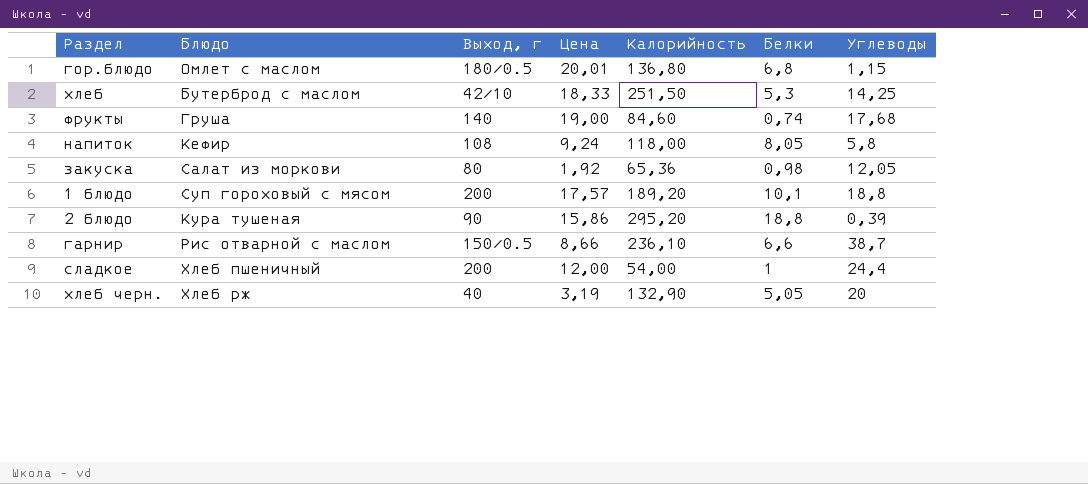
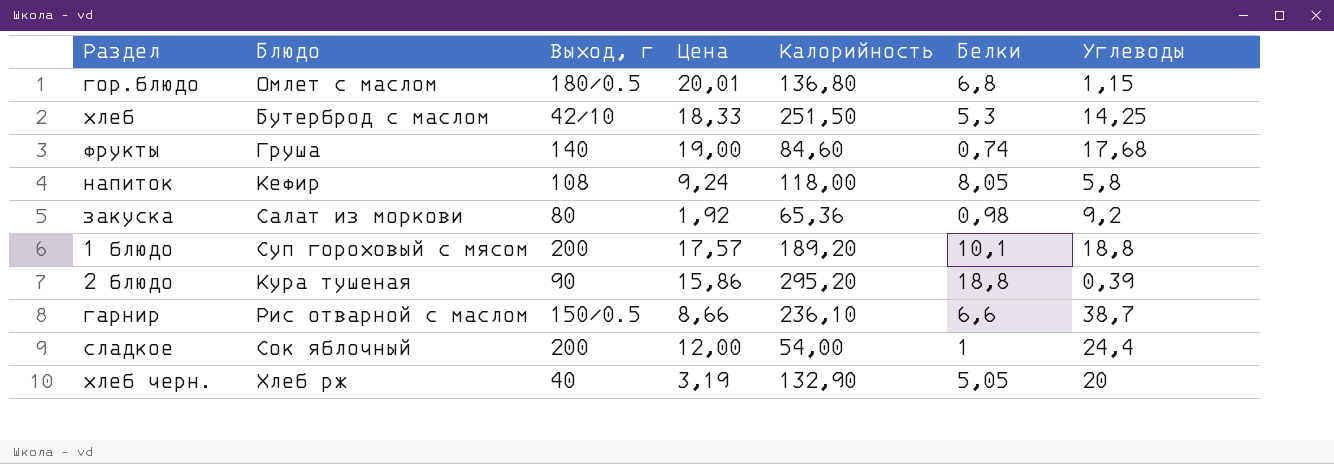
закуска | Углеводы: 12,05 -> 9,2
сладкое | Блюдо: Хлеб пшеничный -> Сок яблочный

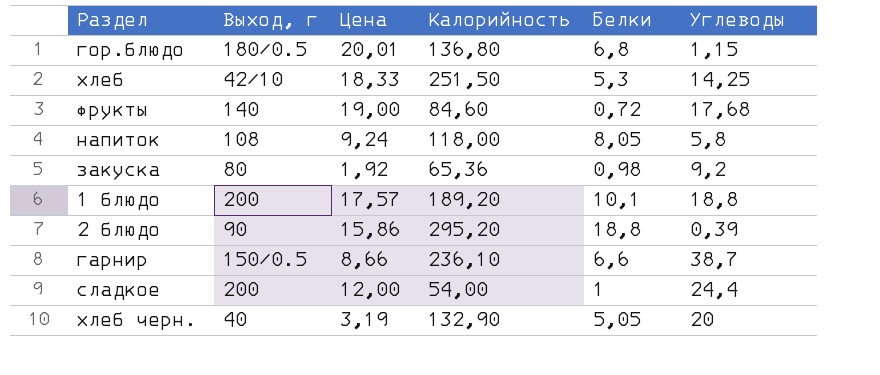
column Блюдо | position: 2 -> none
фрукты | Белки: 0,74 -> 0,72

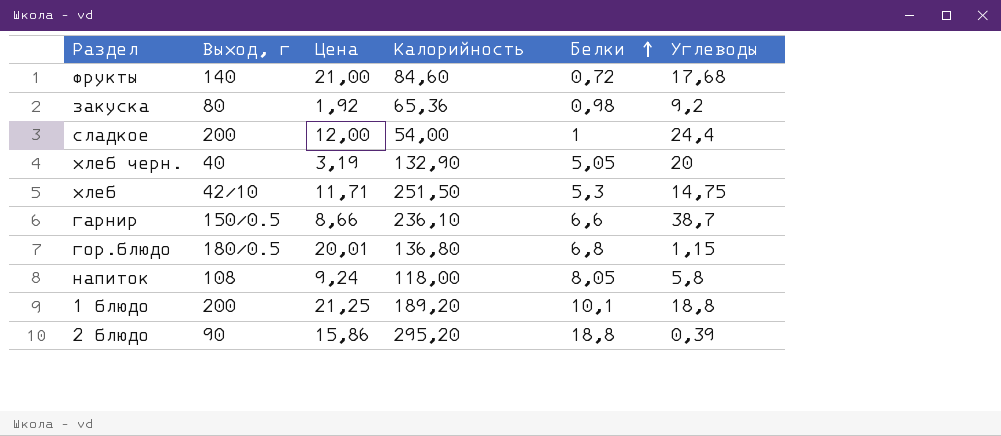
row order: none -> Белки ascending
фрукты | Цена: 19,00 -> 21,00
хлеб | Цена: 18,33 -> 11,71
хлеб | Углеводы: 14,25 -> 14,75
1 блюдо | Цена: 17,57 -> 21,25

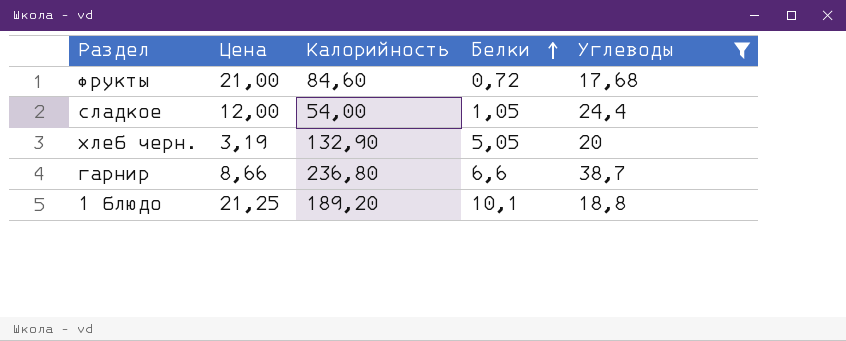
filter: none -> Углеводы >= 17,68
column Выход, г | position: 2 -> none
сладкое | Белки: 1 -> 1,05
гарнир | Калорийность: 236,10 -> 236,80

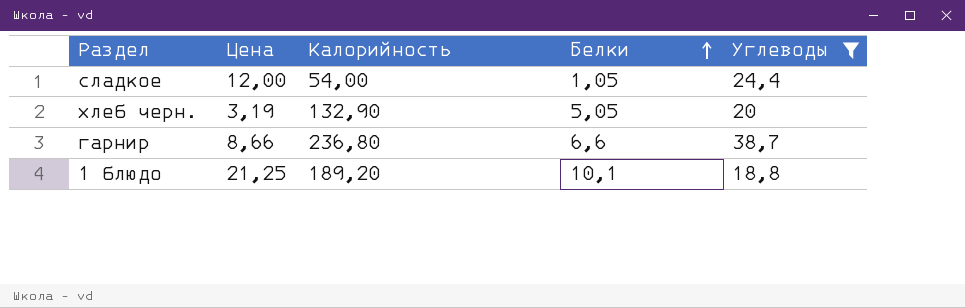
row фрукты: 21,00 | 84,60 | 0,72 | 17,68 -> none

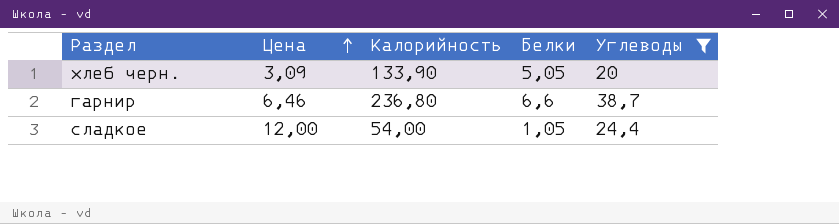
row order: Белки ascending -> Цена ascending
row 1 блюдо: 21,25 | 189,20 | 10,1 | 18,8 -> none
хлеб черн. | Цена: 3,19 -> 3,09
хлеб черн. | Калорийность: 132,90 -> 133,90
гарнир | Цена: 8,66 -> 6,46

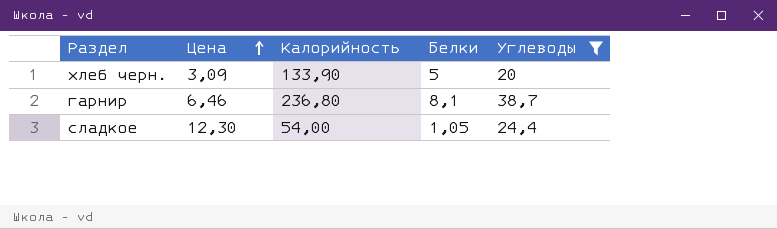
хлеб черн. | Белки: 5,05 -> 5
гарнир | Белки: 6,6 -> 8,1
сладкое | Цена: 12,00 -> 12,30

